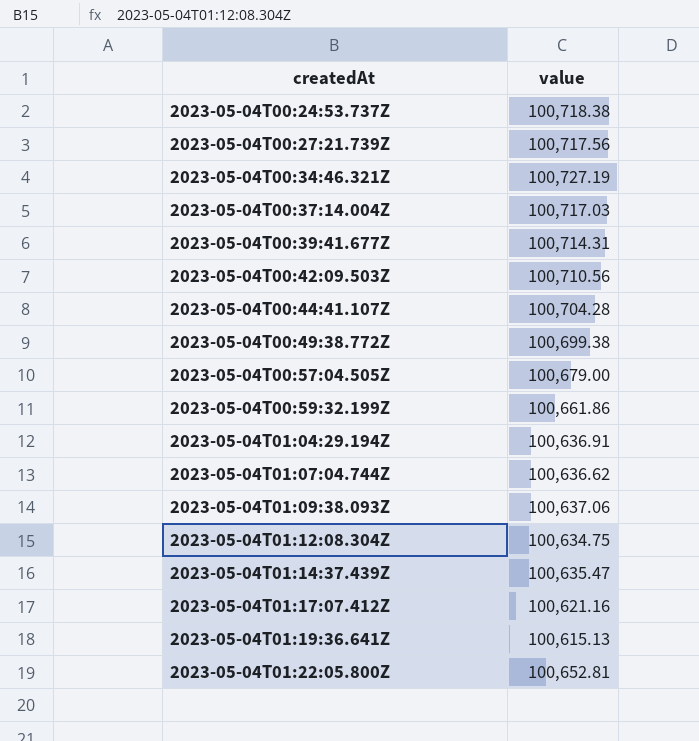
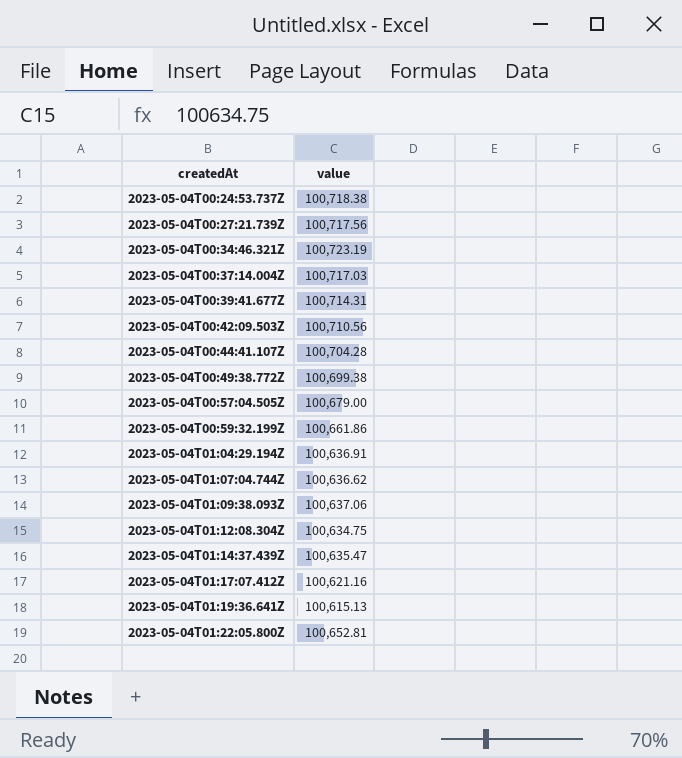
2023-05-04T00:34:46.321Z | value: 100,727.19 -> 100,723.19

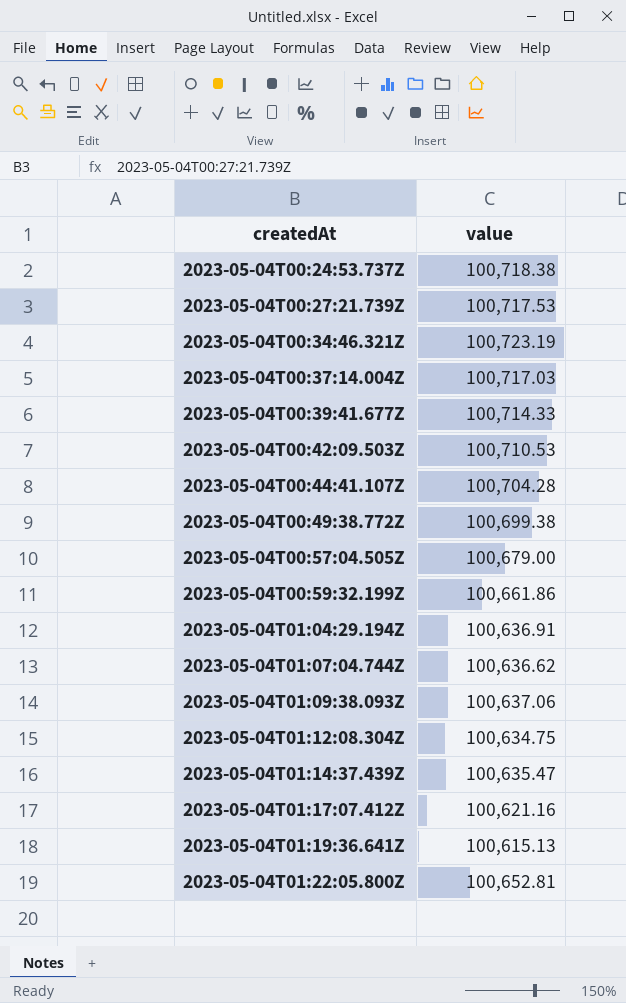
2023-05-04T00:27:21.739Z | value: 100,717.56 -> 100,717.53
2023-05-04T00:39:41.677Z | value: 100,714.31 -> 100,714.33
2023-05-04T00:42:09.503Z | value: 100,710.56 -> 100,710.53

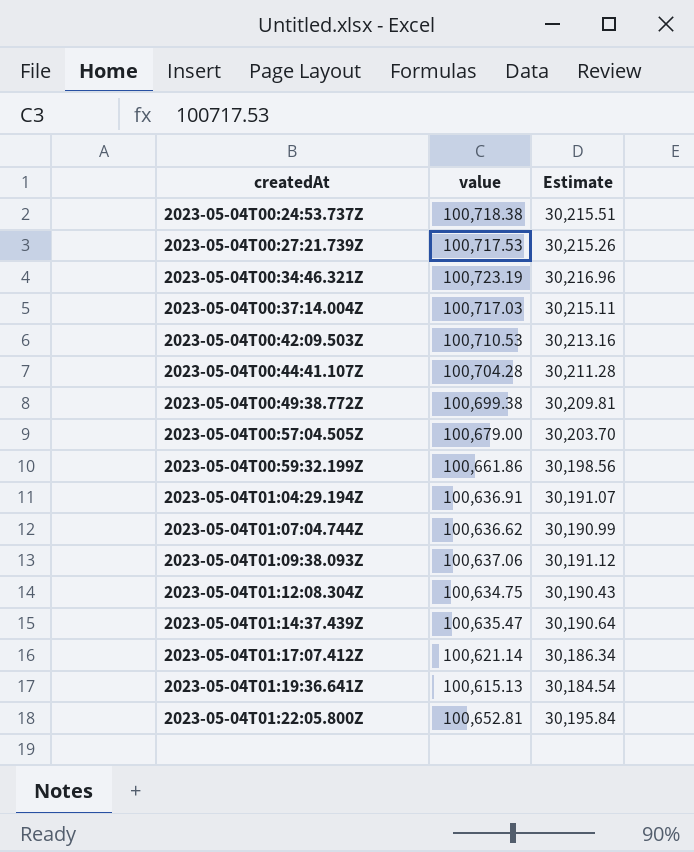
column Estimate | formula: none -> [value] * 0.3
row 2023-05-04T00:39:41.677Z: 100,714.33 -> none
2023-05-04T01:17:07.412Z | value: 100,621.16 -> 100,621.14

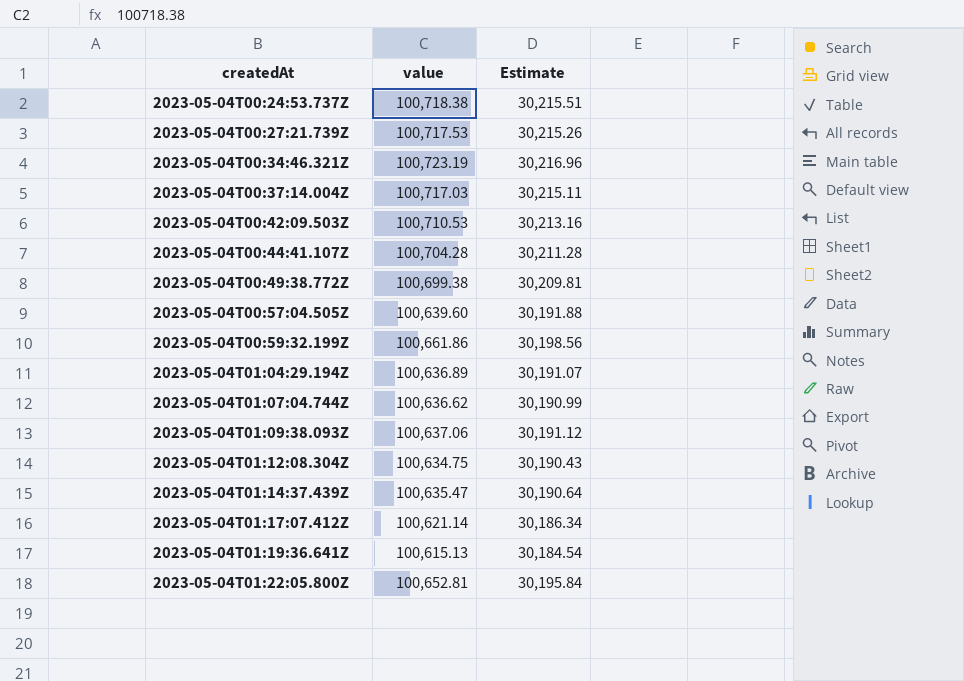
2023-05-04T00:57:04.505Z | value: 100,679.00 -> 100,639.60
2023-05-04T00:57:04.505Z | Estimate: 30,203.70 -> 30,191.88
2023-05-04T01:04:29.194Z | value: 100,636.91 -> 100,636.89

